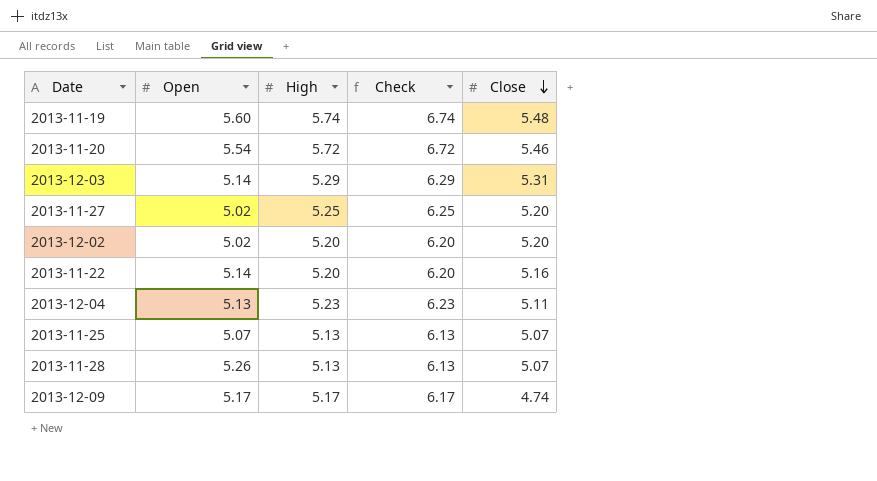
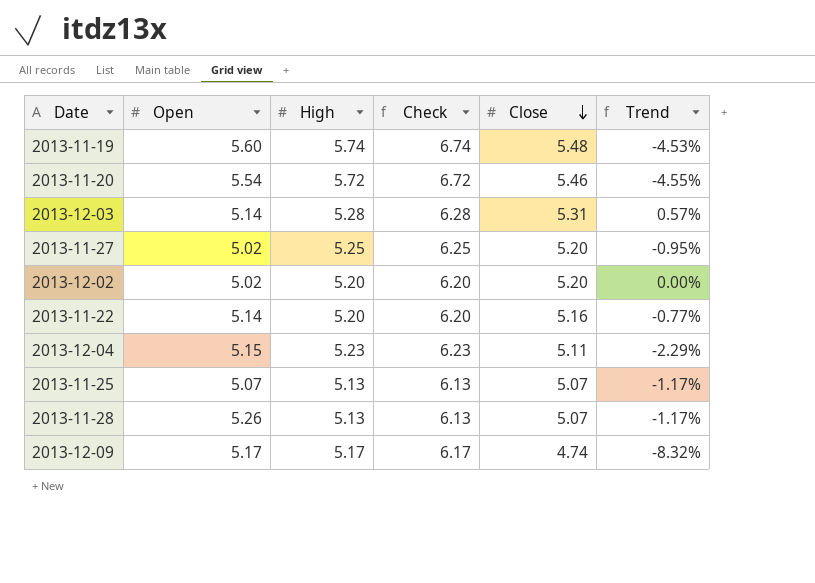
column Trend | formula: none -> ([Close] - [High]) / [High]
2013-12-03 | High: 5.29 -> 5.28
2013-12-03 | Check: 6.29 -> 6.28
2013-12-04 | Open: 5.13 -> 5.15

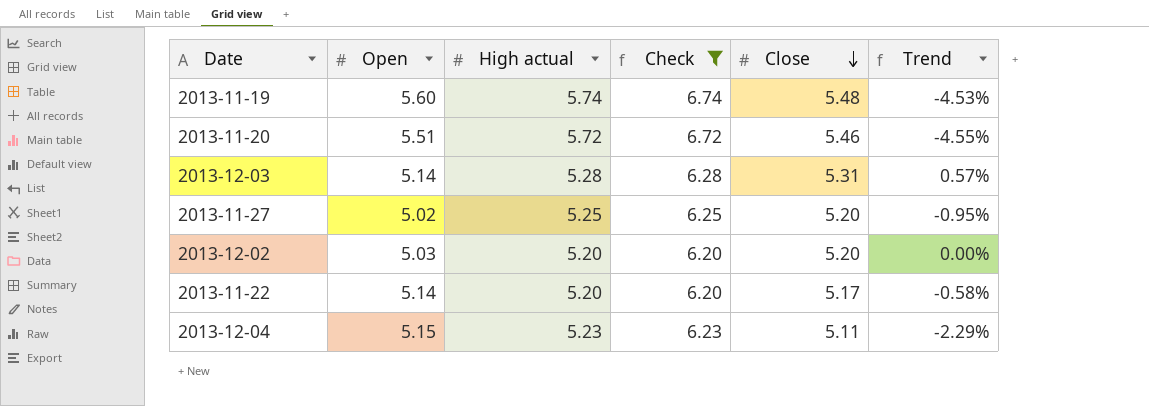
filter: none -> Check >= 6.20
column name: High -> High actual
2013-11-20 | Open: 5.54 -> 5.51
2013-12-02 | Open: 5.02 -> 5.03
2013-11-22 | Close: 5.16 -> 5.17
2013-11-22 | Trend: -0.77% -> -0.58%

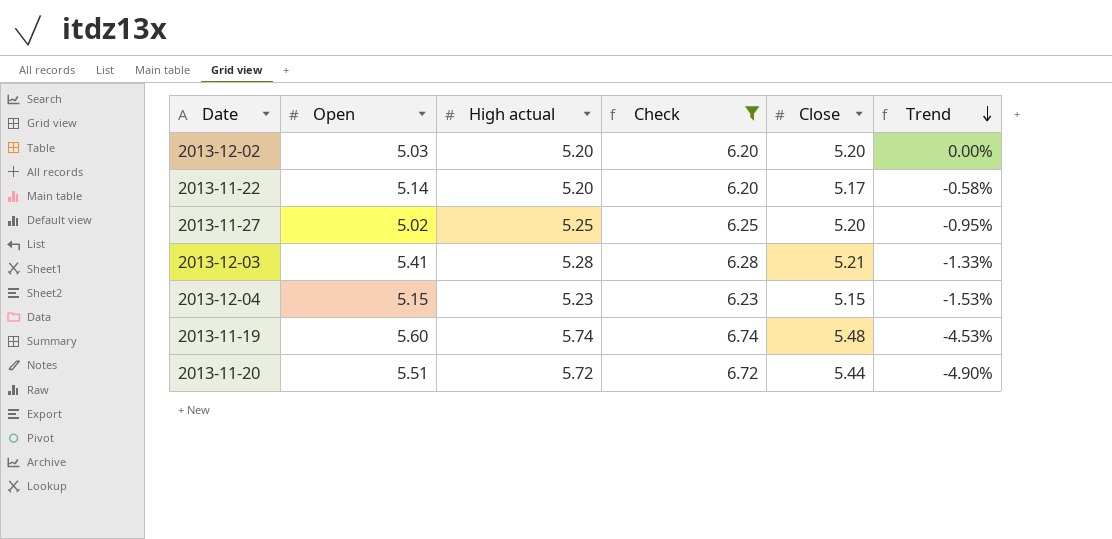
row order: Close descending -> Trend descending
2013-12-03 | Open: 5.14 -> 5.41
2013-12-03 | Close: 5.31 -> 5.21
2013-12-03 | Trend: 0.57% -> -1.33%
2013-12-04 | Close: 5.11 -> 5.15
2013-12-04 | Trend: -2.29% -> -1.53%
2013-11-20 | Close: 5.46 -> 5.44
2013-11-20 | Trend: -4.55% -> -4.90%

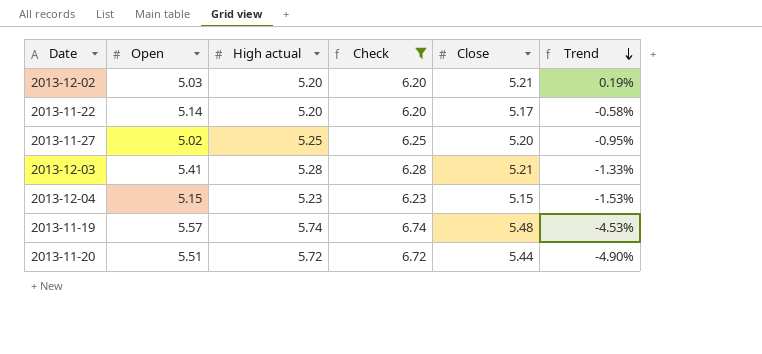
2013-12-02 | Close: 5.20 -> 5.21
2013-12-02 | Trend: 0.00% -> 0.19%
2013-11-19 | Open: 5.60 -> 5.57

